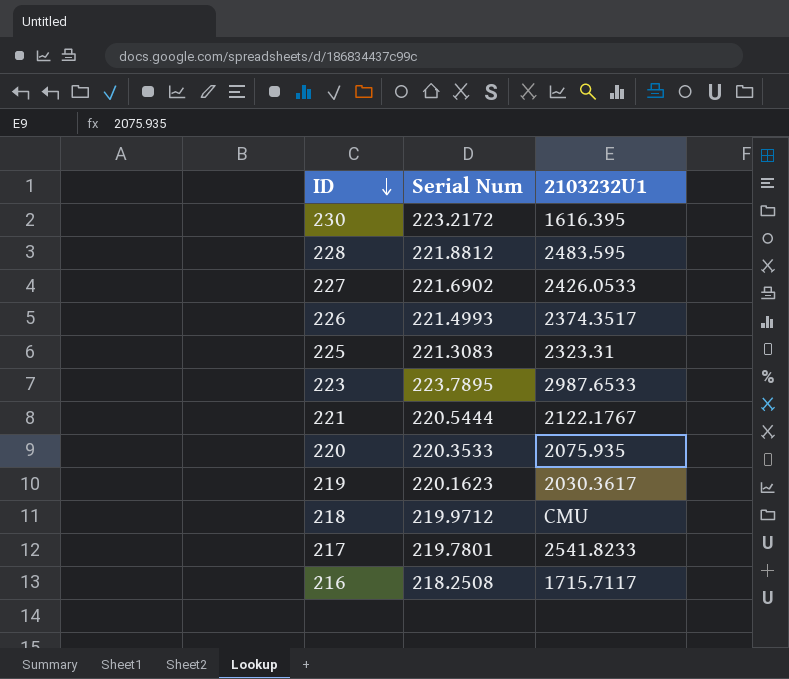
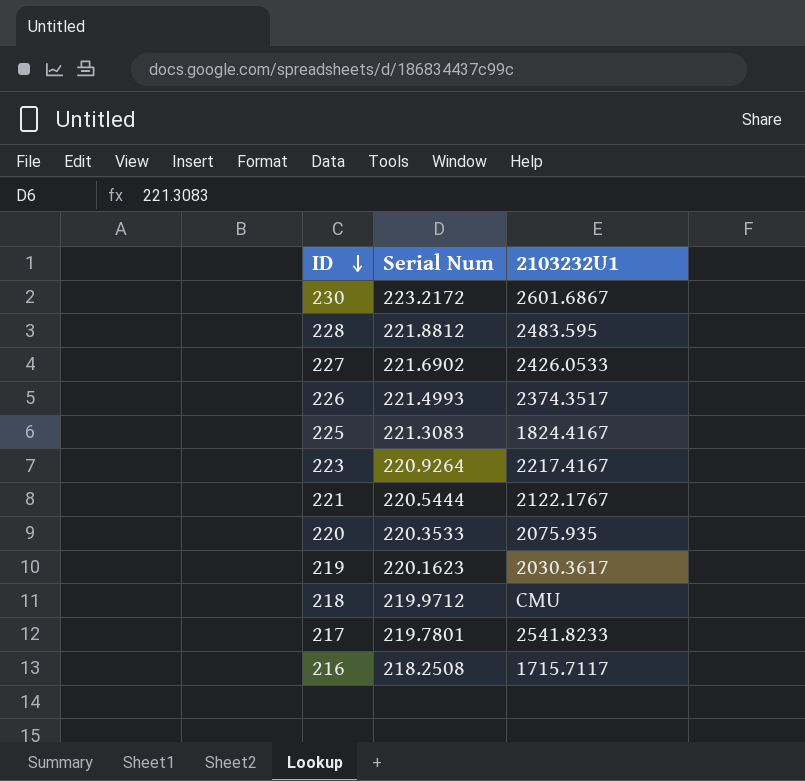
230 | 2103232U1: 1616.395 -> 2601.6867
225 | 2103232U1: 2323.31 -> 1824.4167
223 | Serial Num: 223.7895 -> 220.9264
223 | 2103232U1: 2987.6533 -> 2217.4167

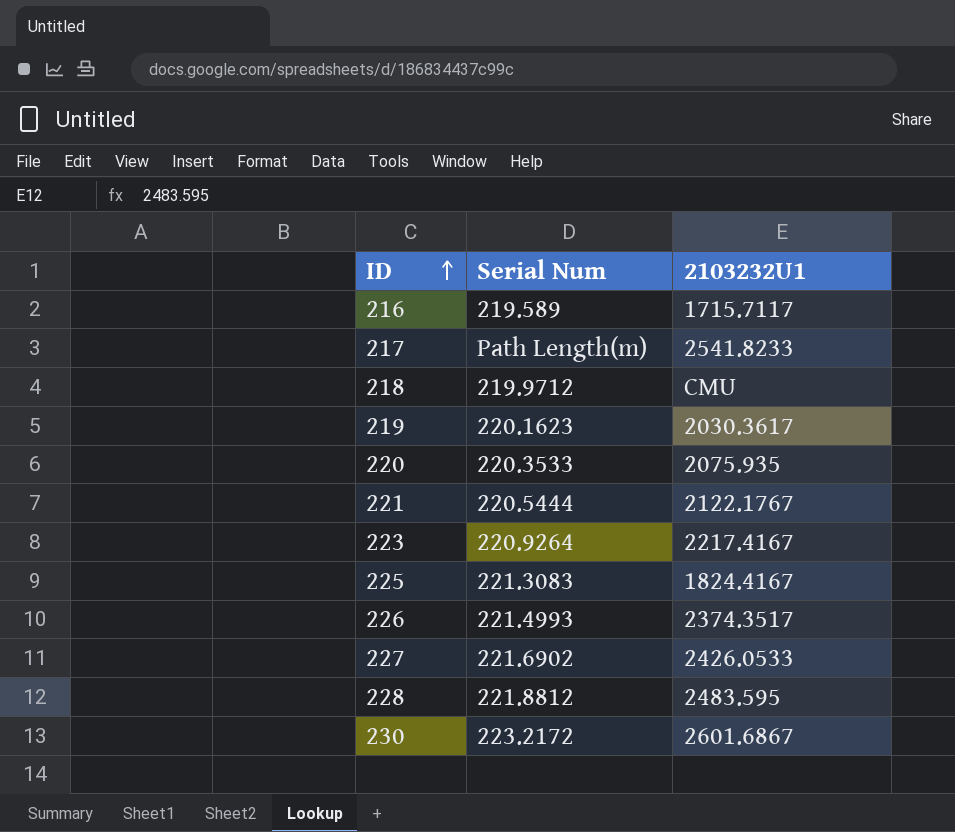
row order: ID descending -> ID ascending
216 | Serial Num: 218.2508 -> 219.589
217 | Serial Num: 219.7801 -> Path Length(m)

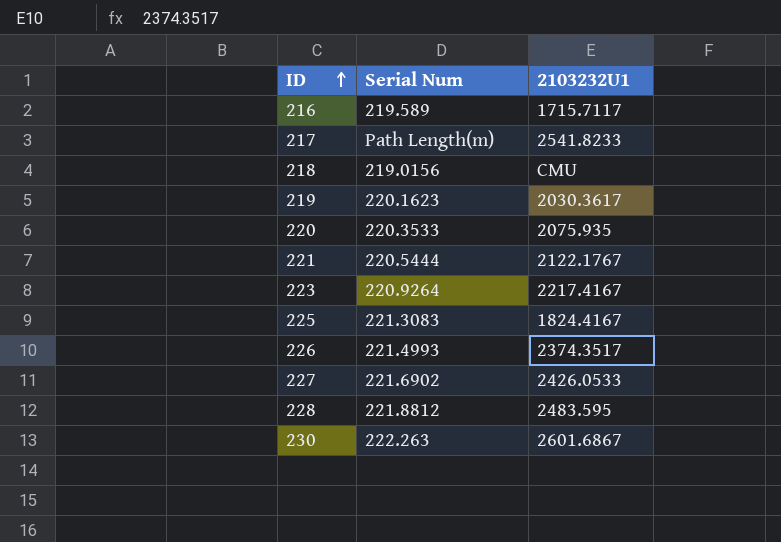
218 | Serial Num: 219.9712 -> 219.0156
230 | Serial Num: 223.2172 -> 222.263

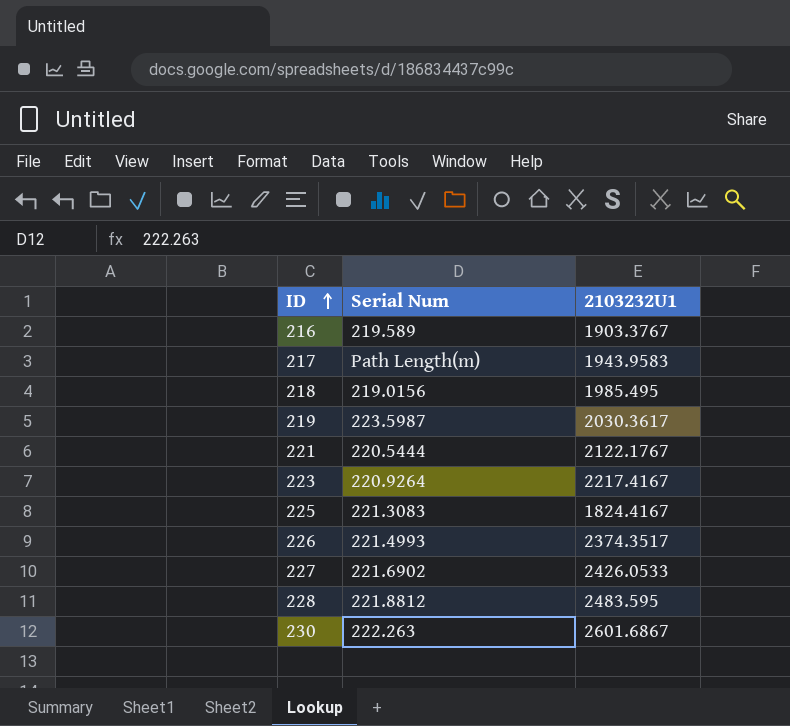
row 220: 220.3533 | 2075.935 -> none
216 | 2103232U1: 1715.7117 -> 1903.3767
217 | 2103232U1: 2541.8233 -> 1943.9583
218 | 2103232U1: CMU -> 1985.495
219 | Serial Num: 220.1623 -> 223.5987

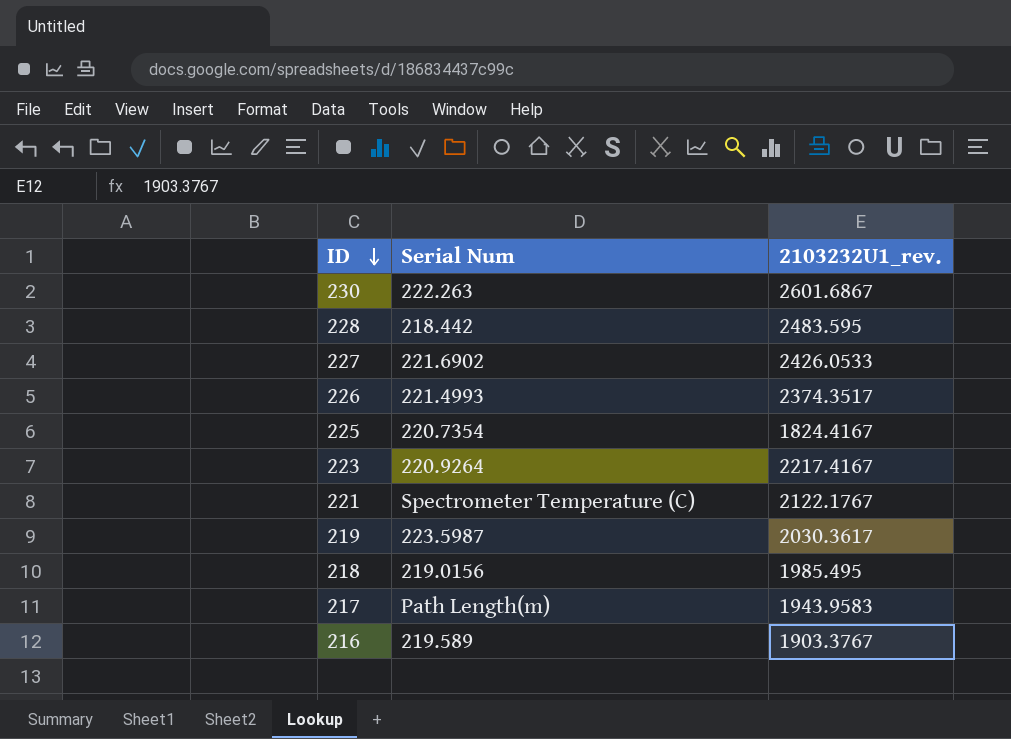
row order: ID ascending -> ID descending
column name: 2103232U1 -> 2103232U1_rev.
228 | Serial Num: 221.8812 -> 218.442
225 | Serial Num: 221.3083 -> 220.7354
221 | Serial Num: 220.5444 -> Spectrometer Temperature (C)

